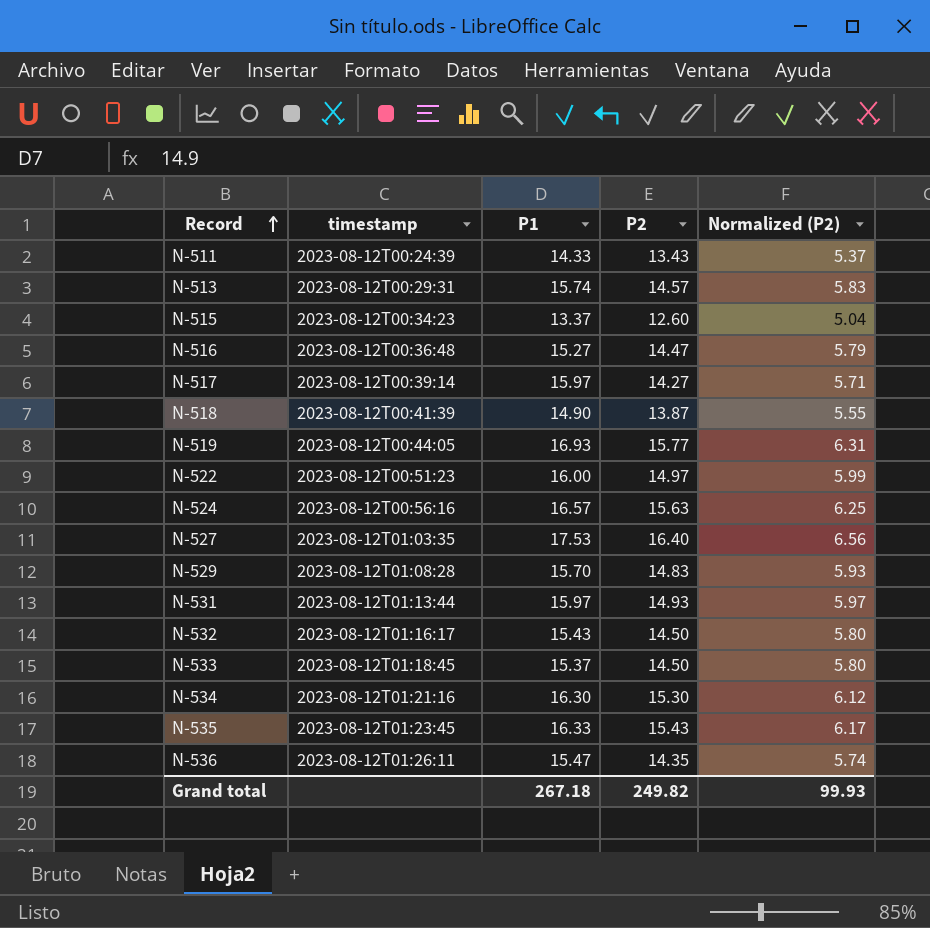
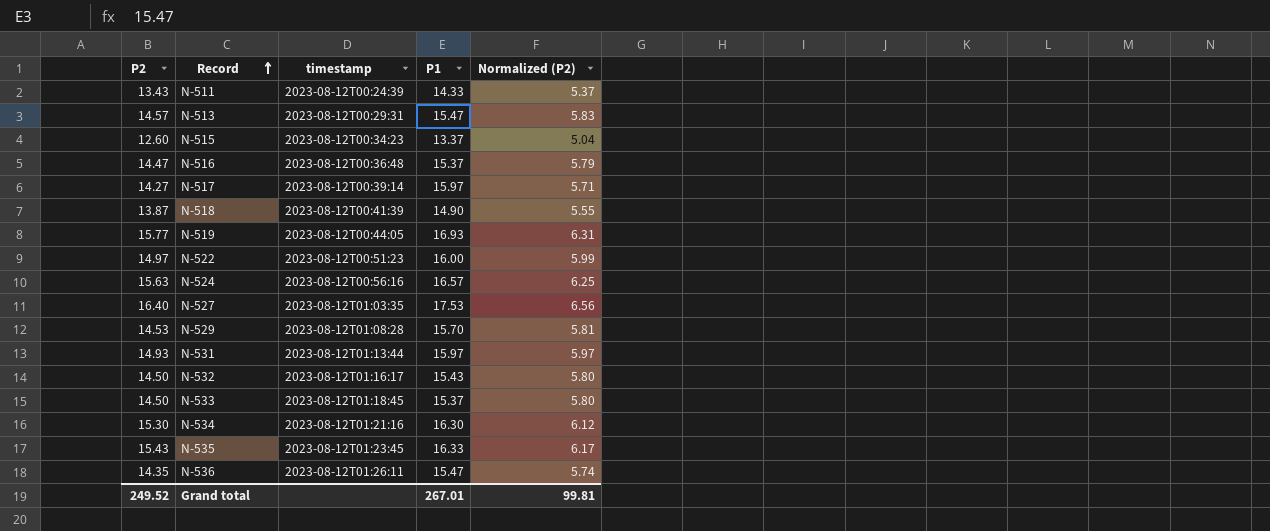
column P2 | position: 4 -> 1
N-513 | P1: 15.74 -> 15.47
N-516 | P1: 15.27 -> 15.37
N-529 | P2: 14.83 -> 14.53
N-529 | Normalized (P2): 5.93 -> 5.81
Grand total | P2: 249.82 -> 249.52
Grand total | P1: 267.18 -> 267.01
Grand total | Normalized (P2): 99.93 -> 99.81

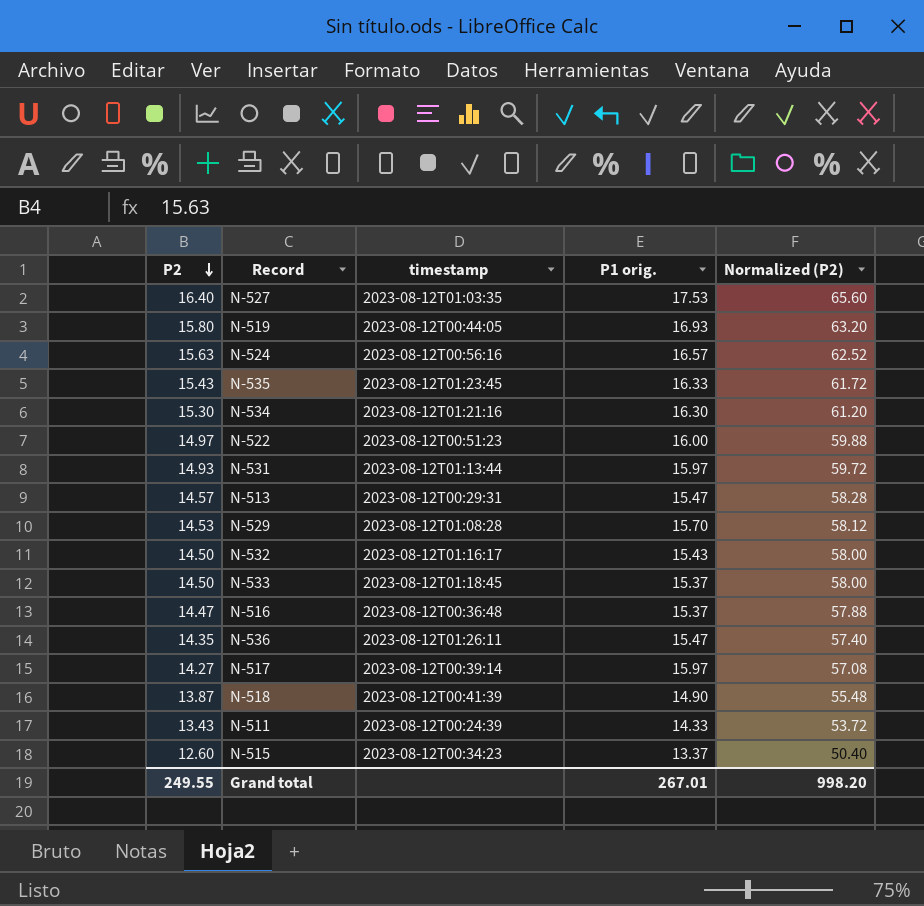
row order: Record ascending -> P2 descending
column name: P1 -> P1 orig.
column Normalized (P2) | formula: [P2] * 0.4 -> [P2] * 4
N-519 | P2: 15.77 -> 15.80
Grand total | P2: 249.52 -> 249.55
Grand total | Normalized (P2): 99.81 -> 998.20

